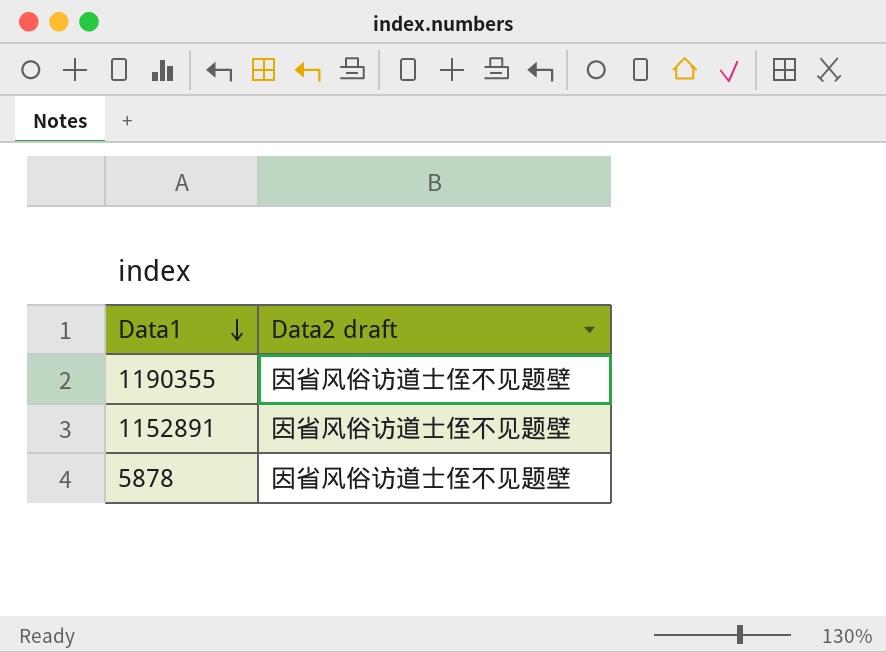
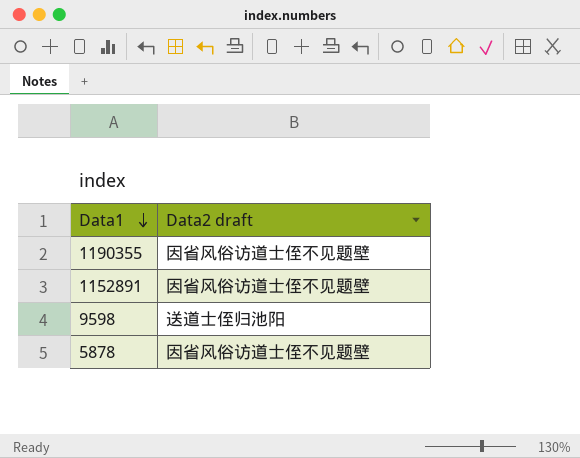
row 9598: none -> 送道士侄归池阳

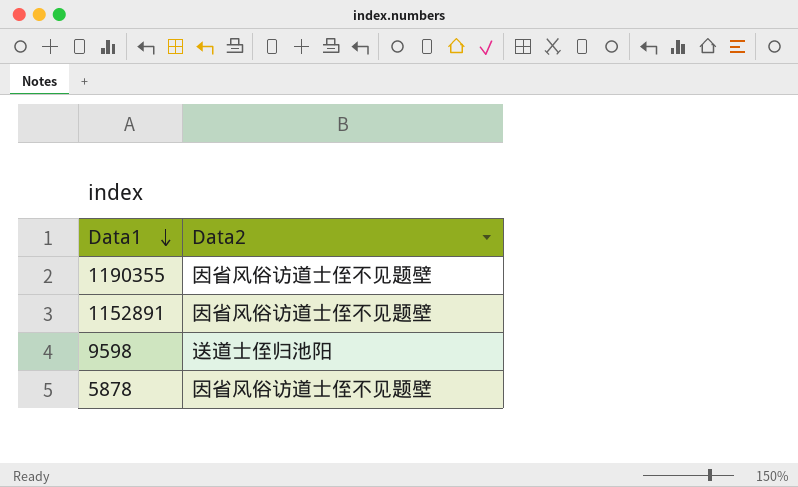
column name: Data2 draft -> Data2

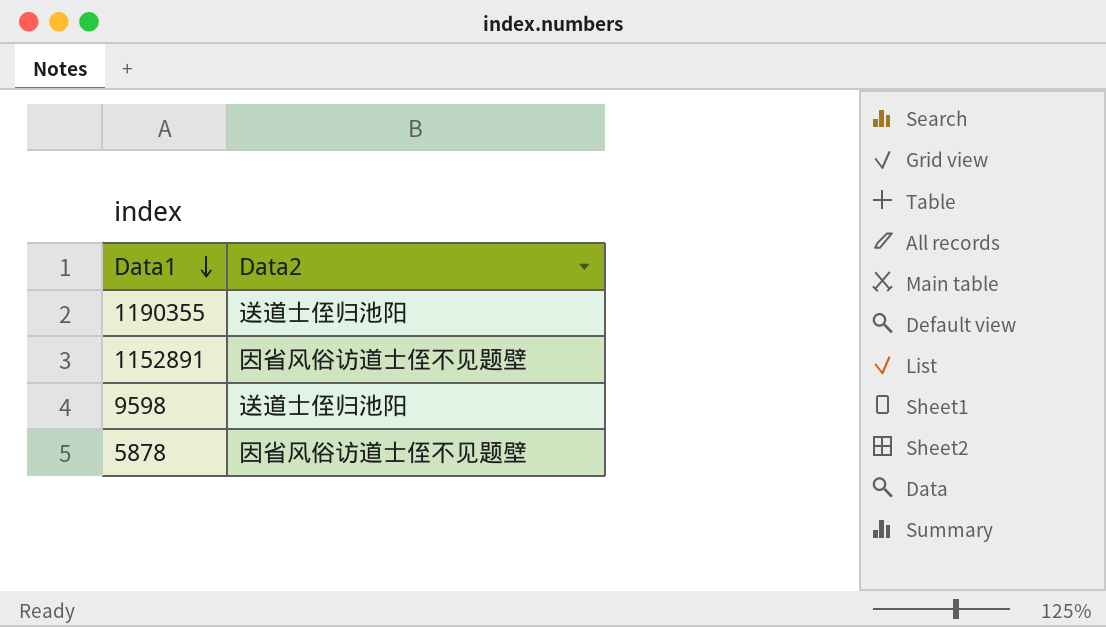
1190355 | Data2: 因省风俗访道士侄不见题壁 -> 送道士侄归池阳

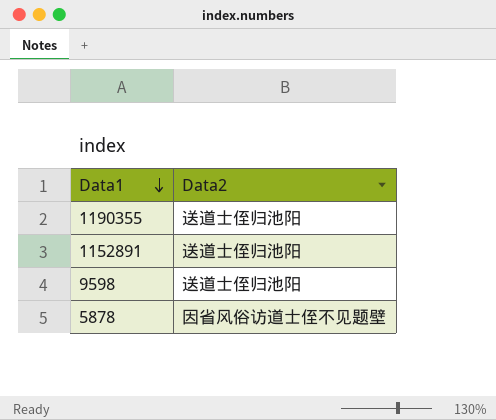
1152891 | Data2: 因省风俗访道士侄不见题壁 -> 送道士侄归池阳

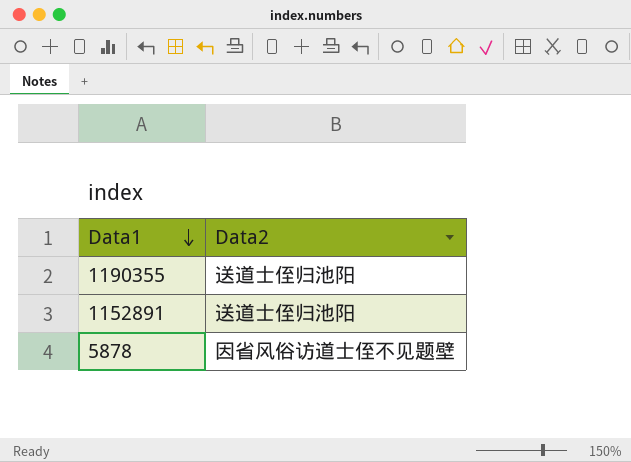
row 9598: 送道士侄归池阳 -> none

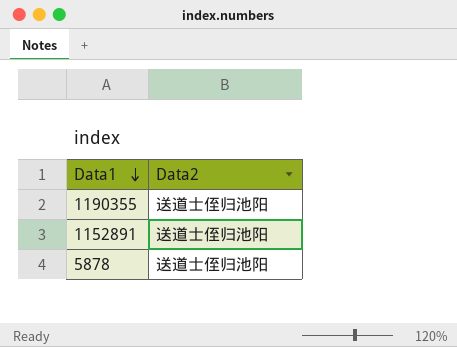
5878 | Data2: 因省风俗访道士侄不见题壁 -> 送道士侄归池阳

